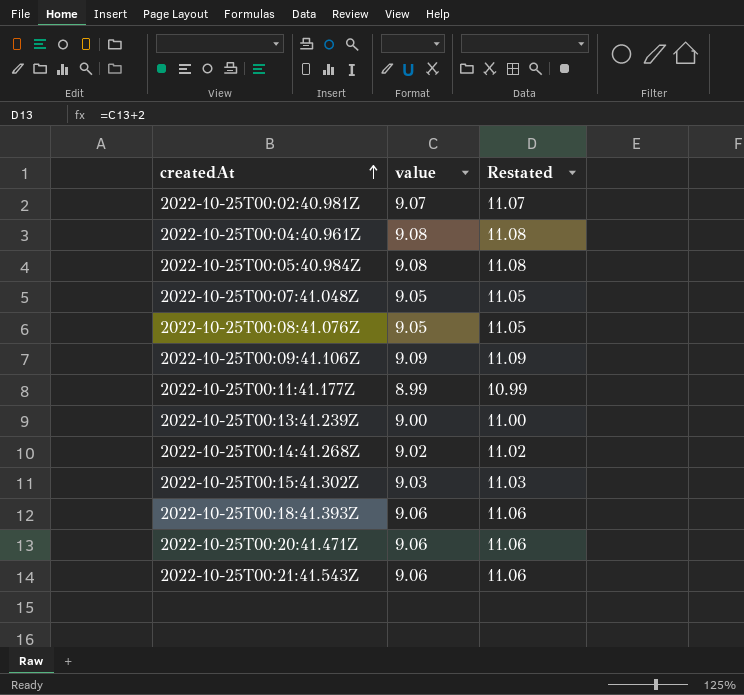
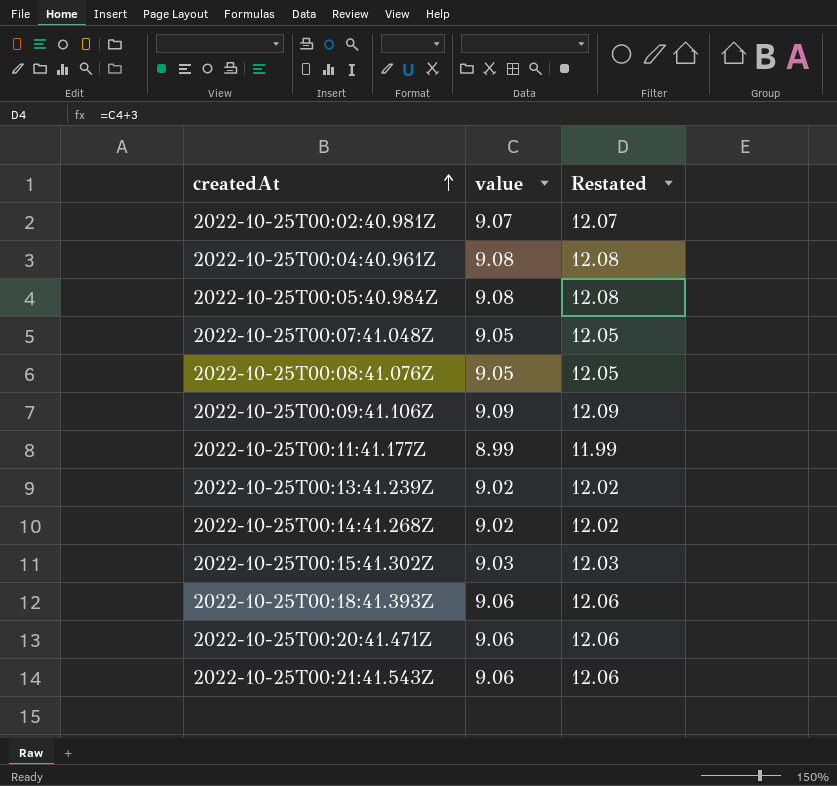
column Restated | formula: [value] + 2 -> [value] + 3
2022-10-25T00:13:41.239Z | value: 9.00 -> 9.02

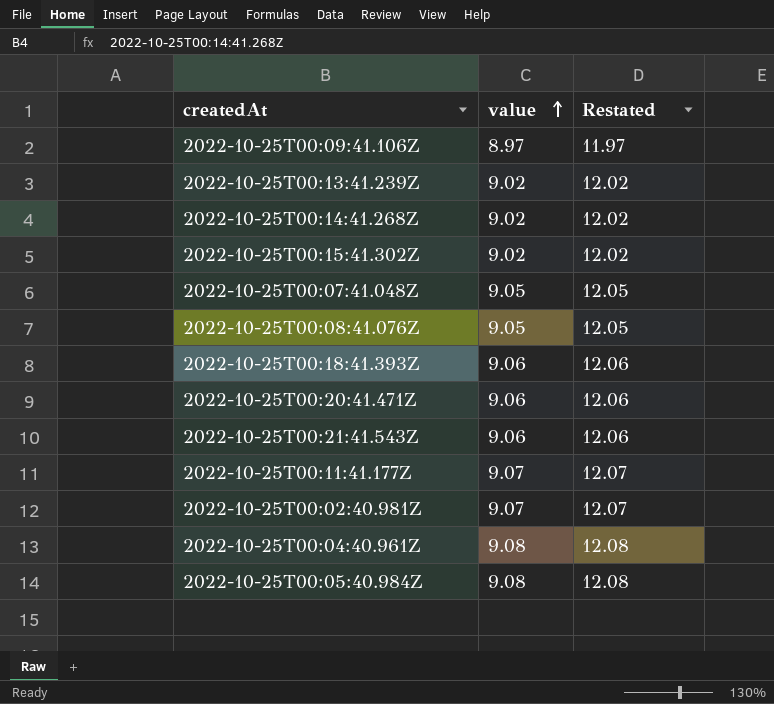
row order: createdAt ascending -> value ascending
2022-10-25T00:09:41.106Z | value: 9.09 -> 8.97
2022-10-25T00:09:41.106Z | Restated: 12.09 -> 11.97
2022-10-25T00:15:41.302Z | value: 9.03 -> 9.02
2022-10-25T00:15:41.302Z | Restated: 12.03 -> 12.02
2022-10-25T00:11:41.177Z | value: 8.99 -> 9.07
2022-10-25T00:11:41.177Z | Restated: 11.99 -> 12.07

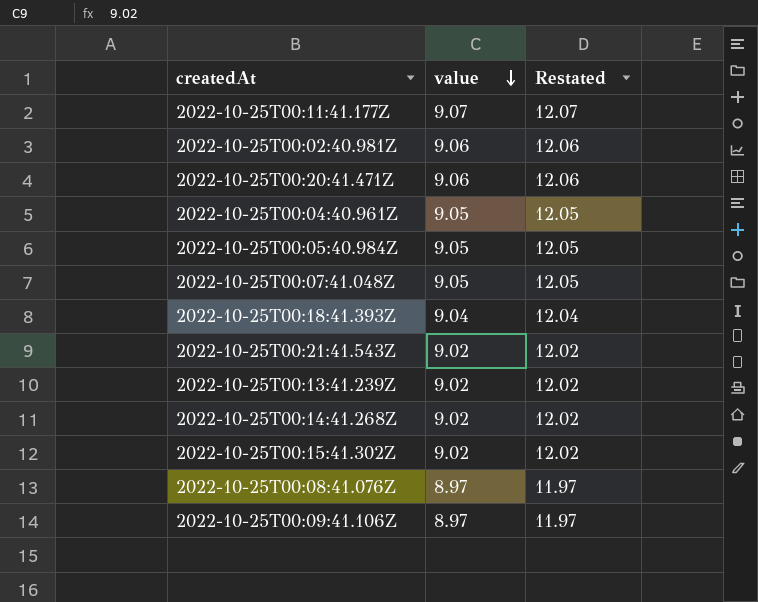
row order: value ascending -> value descending
2022-10-25T00:02:40.981Z | value: 9.07 -> 9.06
2022-10-25T00:02:40.981Z | Restated: 12.07 -> 12.06
2022-10-25T00:04:40.961Z | value: 9.08 -> 9.05
2022-10-25T00:04:40.961Z | Restated: 12.08 -> 12.05
2022-10-25T00:05:40.984Z | value: 9.08 -> 9.05
2022-10-25T00:05:40.984Z | Restated: 12.08 -> 12.05
2022-10-25T00:18:41.393Z | value: 9.06 -> 9.04
2022-10-25T00:18:41.393Z | Restated: 12.06 -> 12.04
2022-10-25T00:21:41.543Z | value: 9.06 -> 9.02
2022-10-25T00:21:41.543Z | Restated: 12.06 -> 12.02
2022-10-25T00:08:41.076Z | value: 9.05 -> 8.97
2022-10-25T00:08:41.076Z | Restated: 12.05 -> 11.97

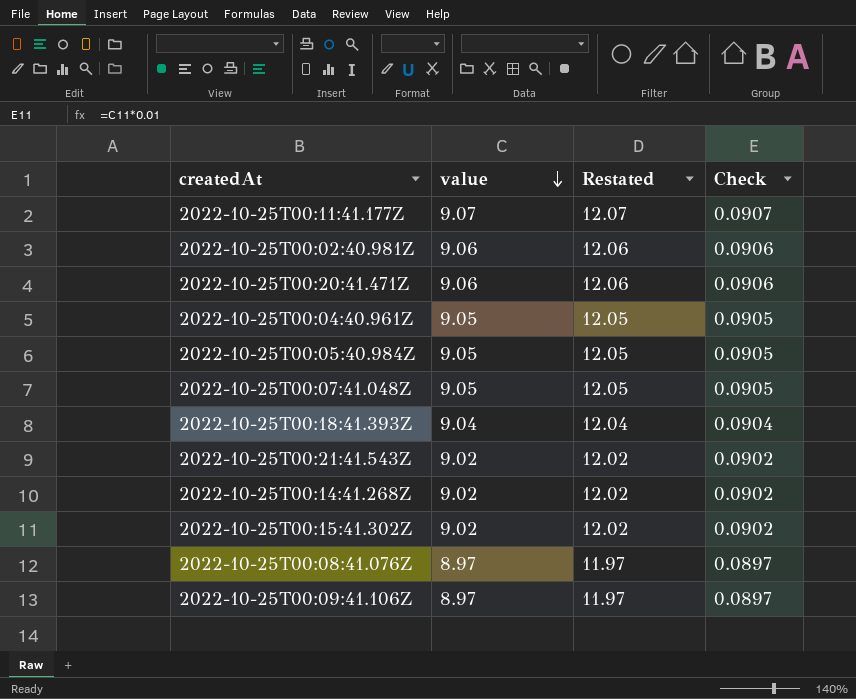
column Check | formula: none -> [value] * 0.01
row 2022-10-25T00:13:41.239Z: 9.02 | 12.02 -> none

